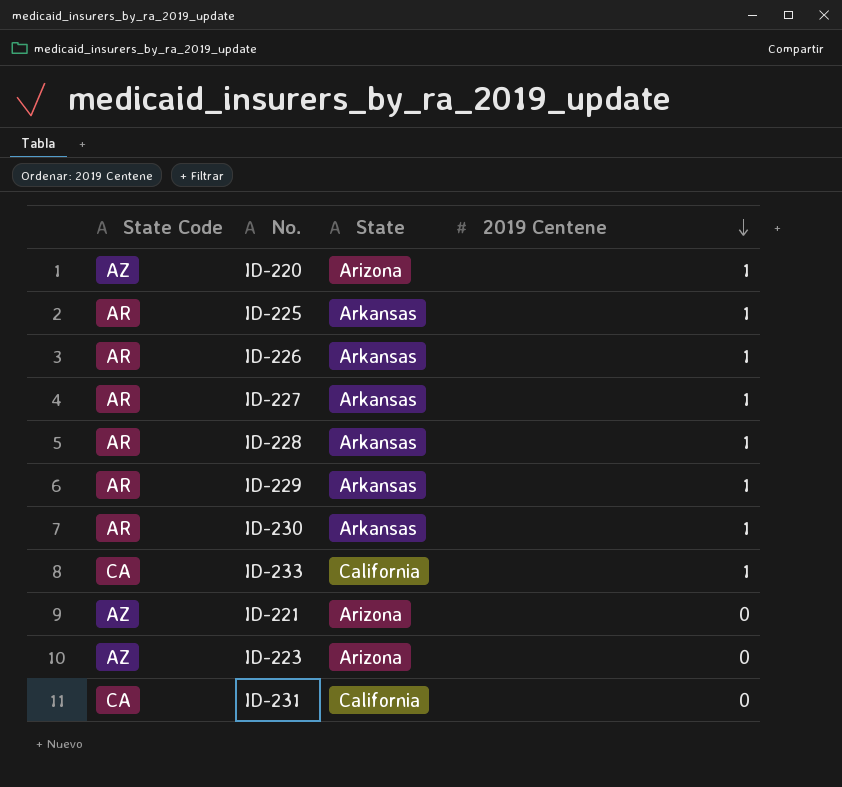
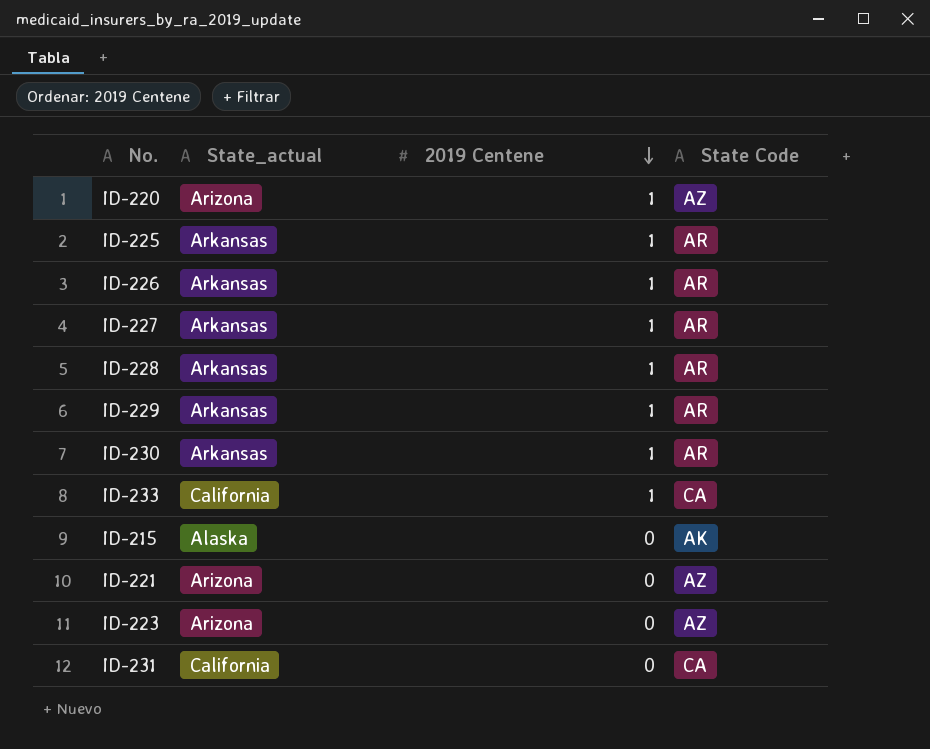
column name: State -> State_actual
column State Code | position: 1 -> 4
row ID-215: none -> Alaska | 0 | AK

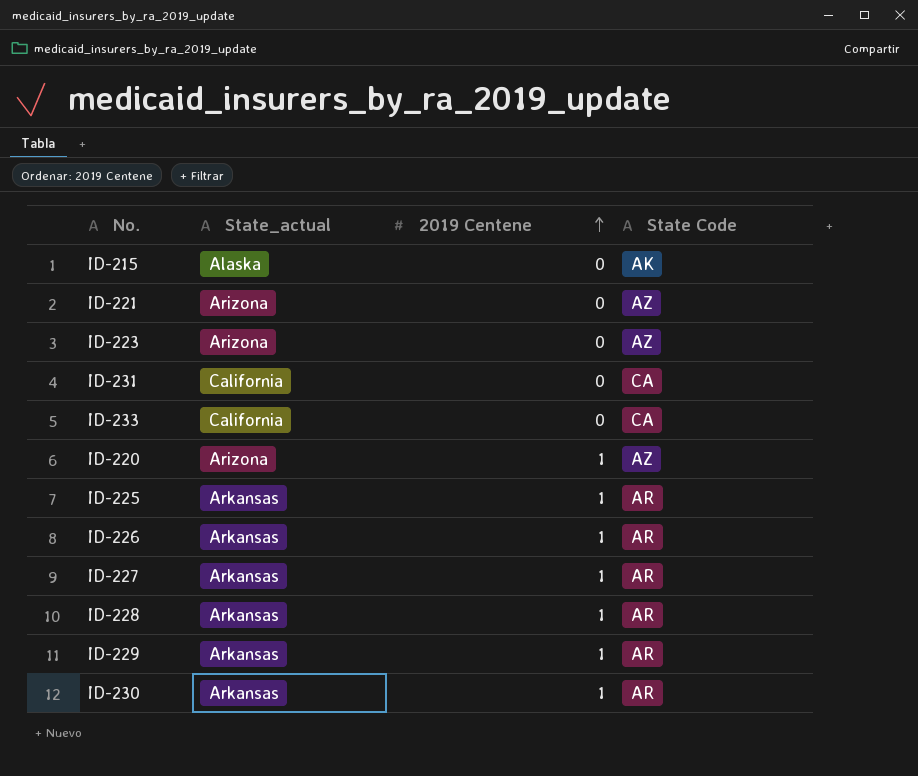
row order: 2019 Centene descending -> 2019 Centene ascending
ID-233 | 2019 Centene: 1 -> 0

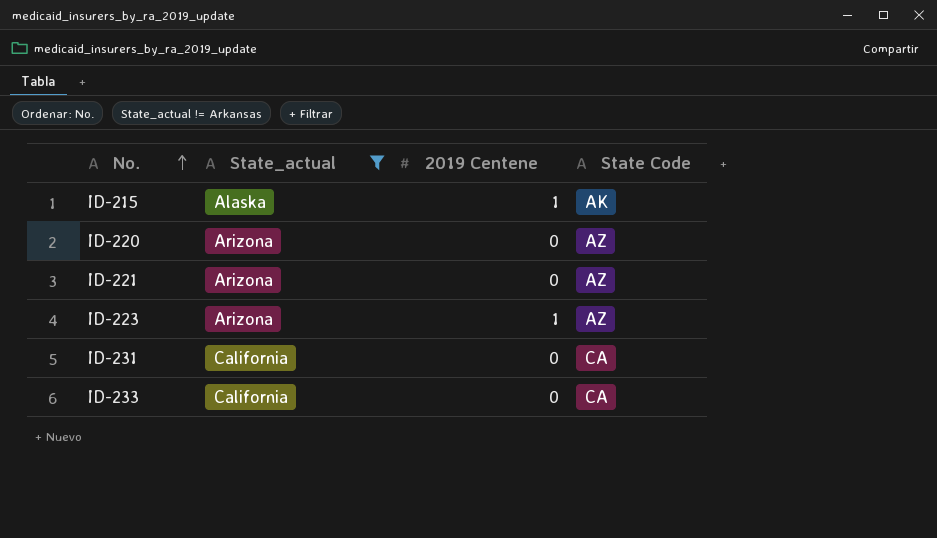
filter: none -> State_actual != Arkansas
row order: 2019 Centene ascending -> No. ascending
ID-215 | 2019 Centene: 0 -> 1
ID-220 | 2019 Centene: 1 -> 0
ID-223 | 2019 Centene: 0 -> 1

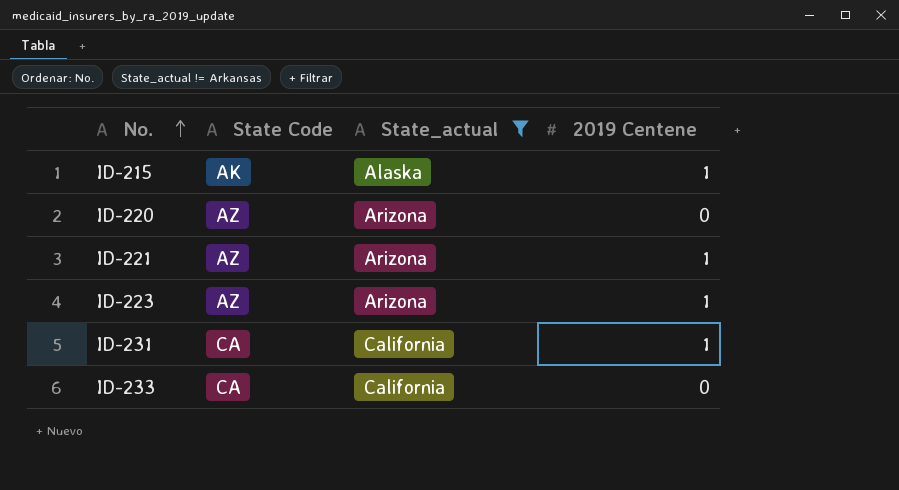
column State Code | position: 4 -> 2
ID-221 | 2019 Centene: 0 -> 1
ID-231 | 2019 Centene: 0 -> 1

